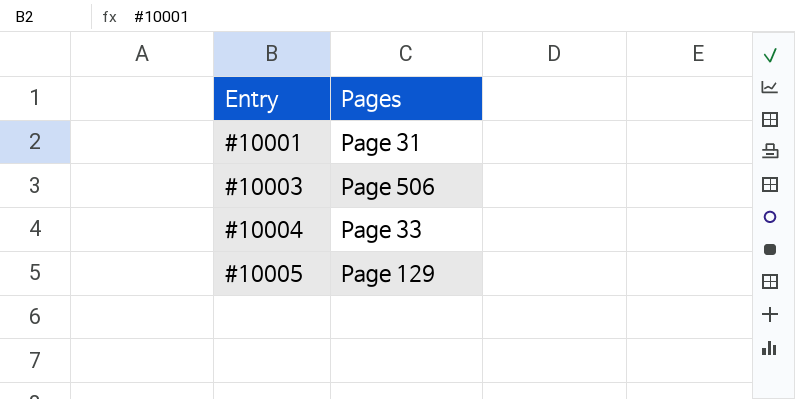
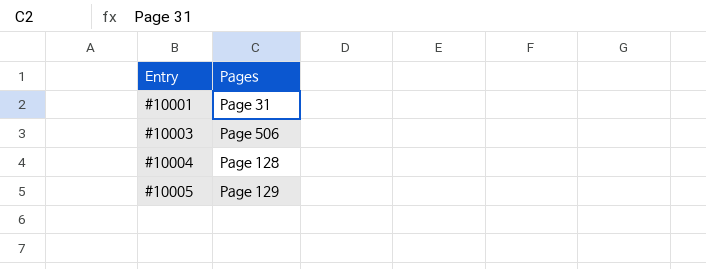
#10004 | Pages: Page 33 -> Page 128

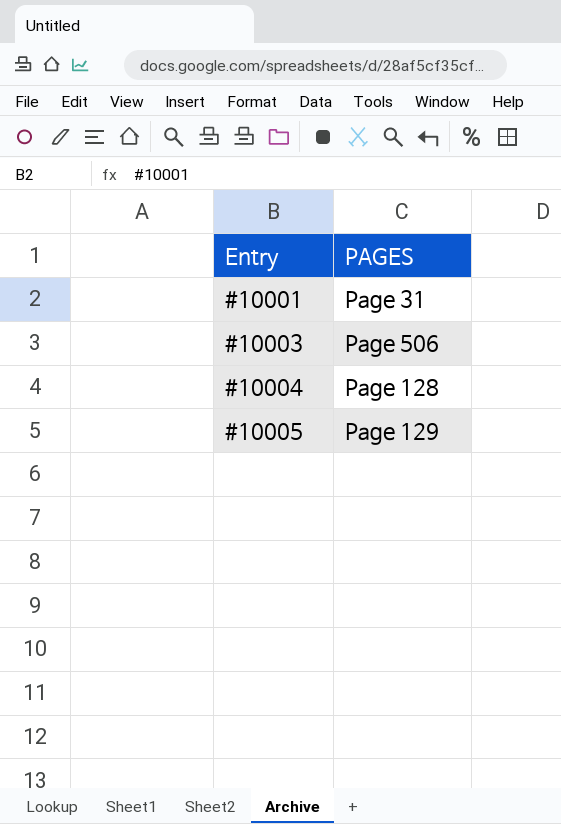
column name: Pages -> PAGES

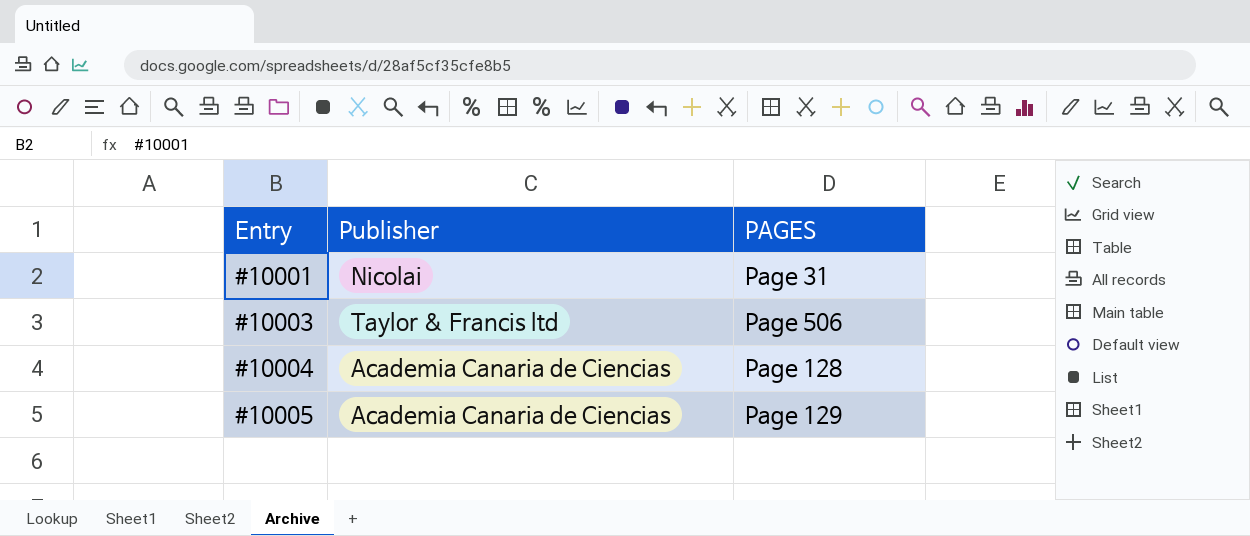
column Publisher | position: none -> 2

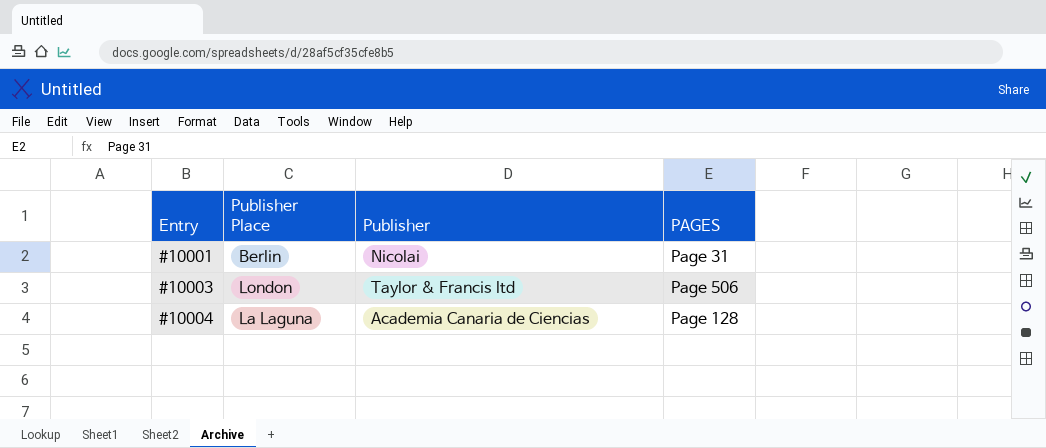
column Publisher Place | position: none -> 2
row #10005: Academia Canaria de Ciencias | Page 129 -> none

